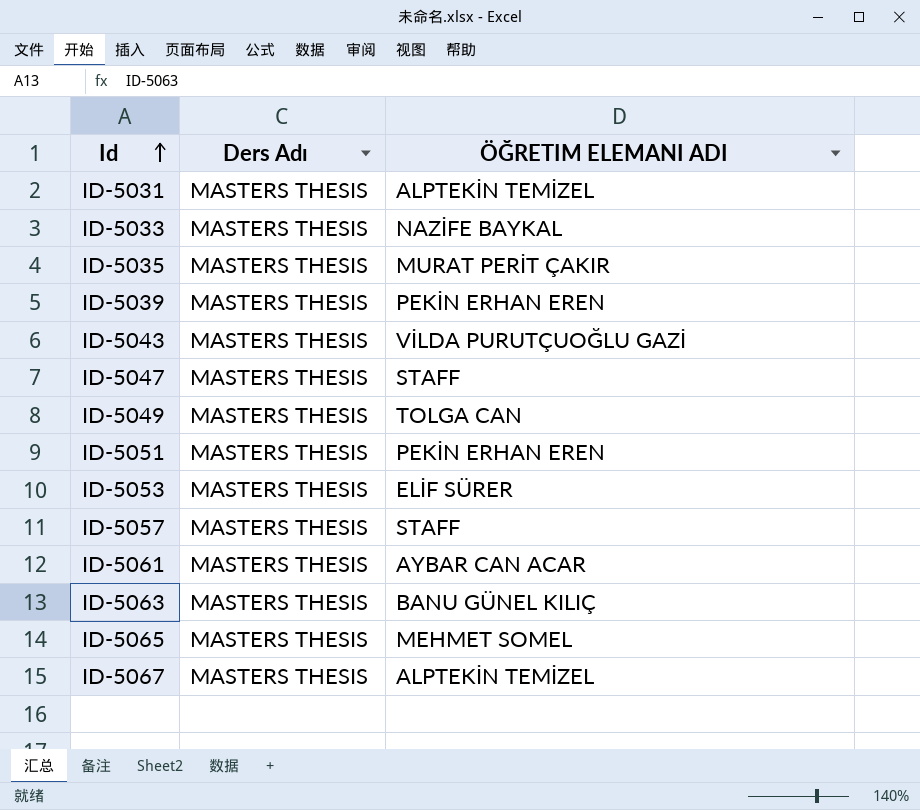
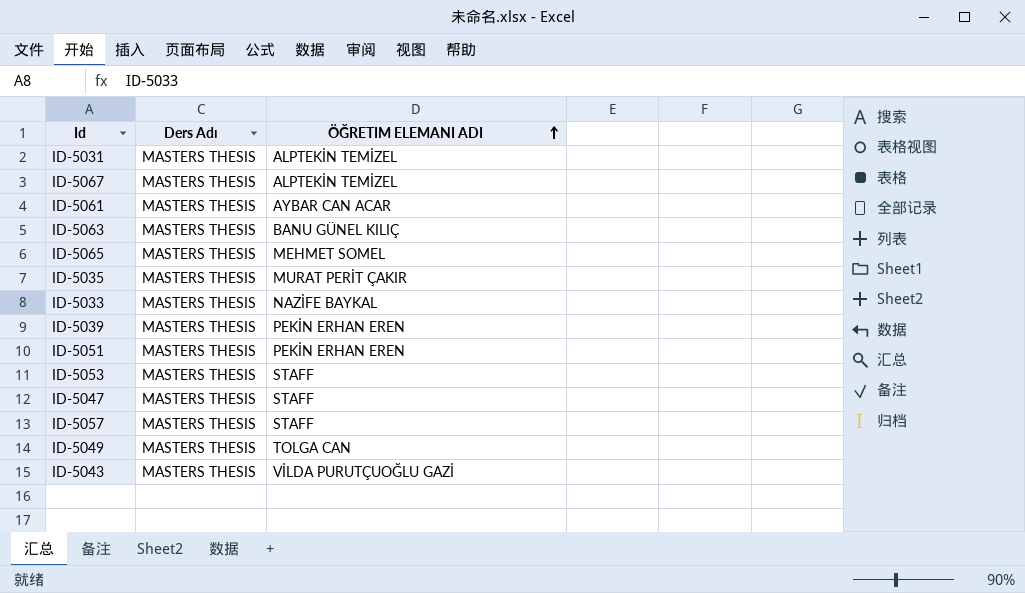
row order: Id ascending -> ÖĞRETIM ELEMANI ADI ascending
ID-5053 | ÖĞRETIM ELEMANI ADI: ELİF SÜRER -> STAFF

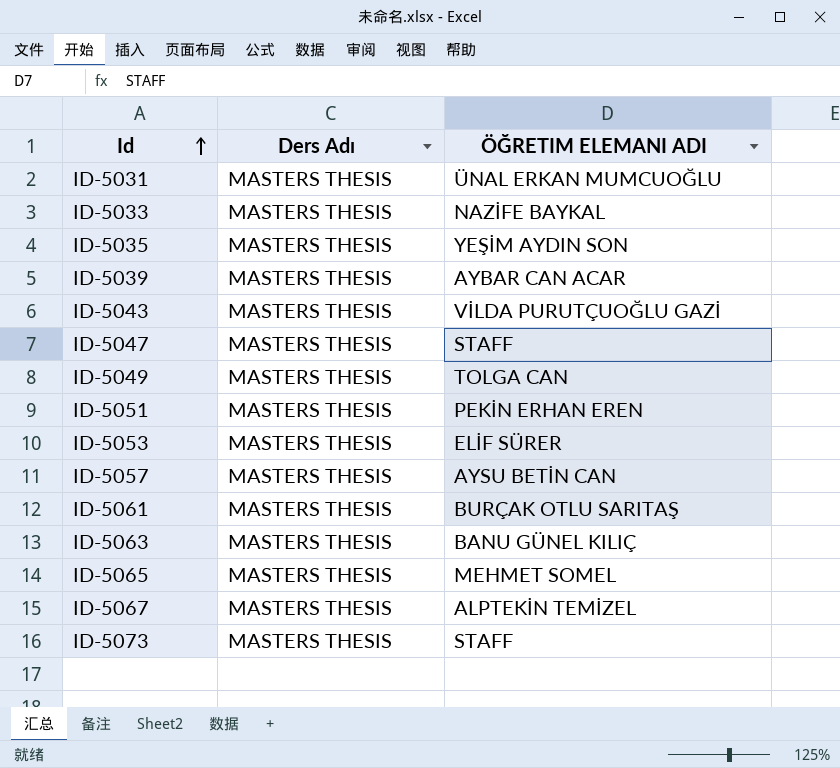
row order: ÖĞRETIM ELEMANI ADI ascending -> Id ascending
ID-5031 | ÖĞRETIM ELEMANI ADI: ALPTEKİN TEMİZEL -> ÜNAL ERKAN MUMCUOĞLU
ID-5035 | ÖĞRETIM ELEMANI ADI: MURAT PERİT ÇAKIR -> YEŞİM AYDIN SON
ID-5039 | ÖĞRETIM ELEMANI ADI: PEKİN ERHAN EREN -> AYBAR CAN ACAR
ID-5053 | ÖĞRETIM ELEMANI ADI: STAFF -> ELİF SÜRER
ID-5057 | ÖĞRETIM ELEMANI ADI: STAFF -> AYSU BETİN CAN
ID-5061 | ÖĞRETIM ELEMANI ADI: AYBAR CAN ACAR -> BURÇAK OTLU SARITAŞ
row ID-5073: none -> MASTERS THESIS | STAFF

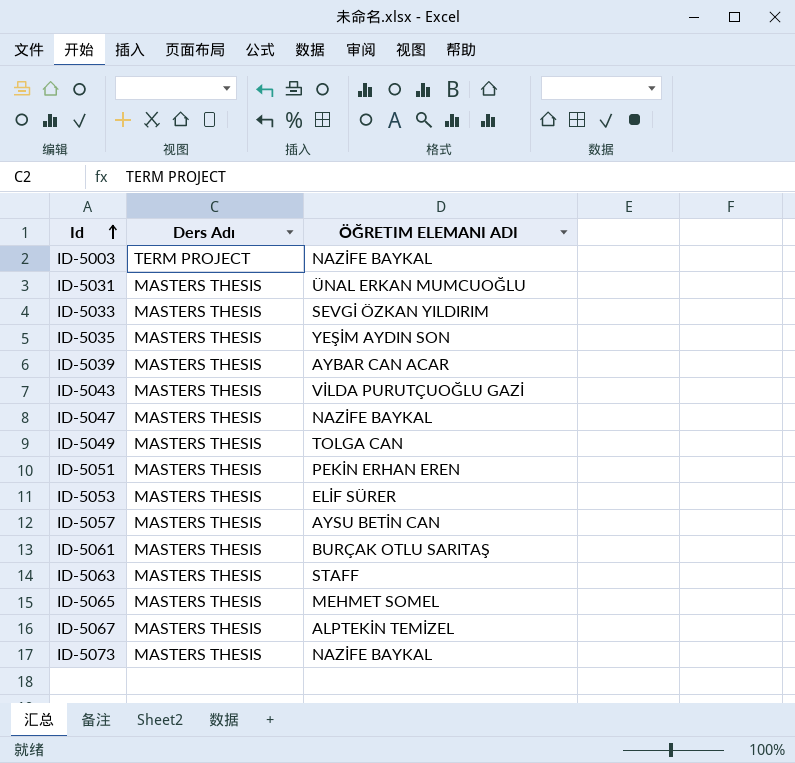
row ID-5003: none -> TERM PROJECT | NAZİFE BAYKAL
ID-5033 | ÖĞRETIM ELEMANI ADI: NAZİFE BAYKAL -> SEVGİ ÖZKAN YILDIRIM
ID-5047 | ÖĞRETIM ELEMANI ADI: STAFF -> NAZİFE BAYKAL
ID-5063 | ÖĞRETIM ELEMANI ADI: BANU GÜNEL KILIÇ -> STAFF
ID-5073 | ÖĞRETIM ELEMANI ADI: STAFF -> NAZİFE BAYKAL

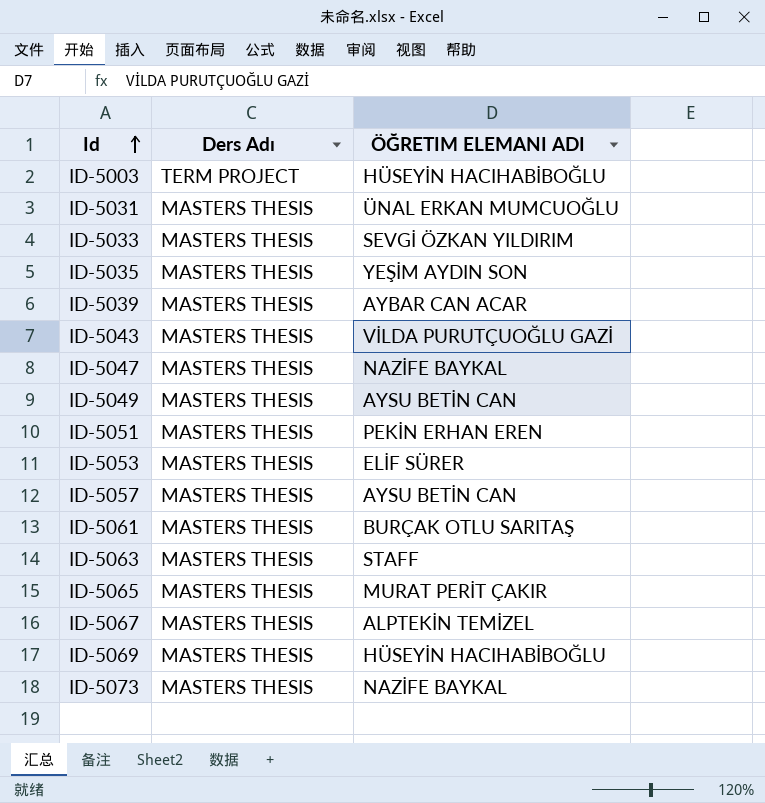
ID-5003 | ÖĞRETIM ELEMANI ADI: NAZİFE BAYKAL -> HÜSEYİN HACIHABİBOĞLU
ID-5049 | ÖĞRETIM ELEMANI ADI: TOLGA CAN -> AYSU BETİN CAN
ID-5065 | ÖĞRETIM ELEMANI ADI: MEHMET SOMEL -> MURAT PERİT ÇAKIR
row ID-5069: none -> MASTERS THESIS | HÜSEYİN HACIHABİBOĞLU

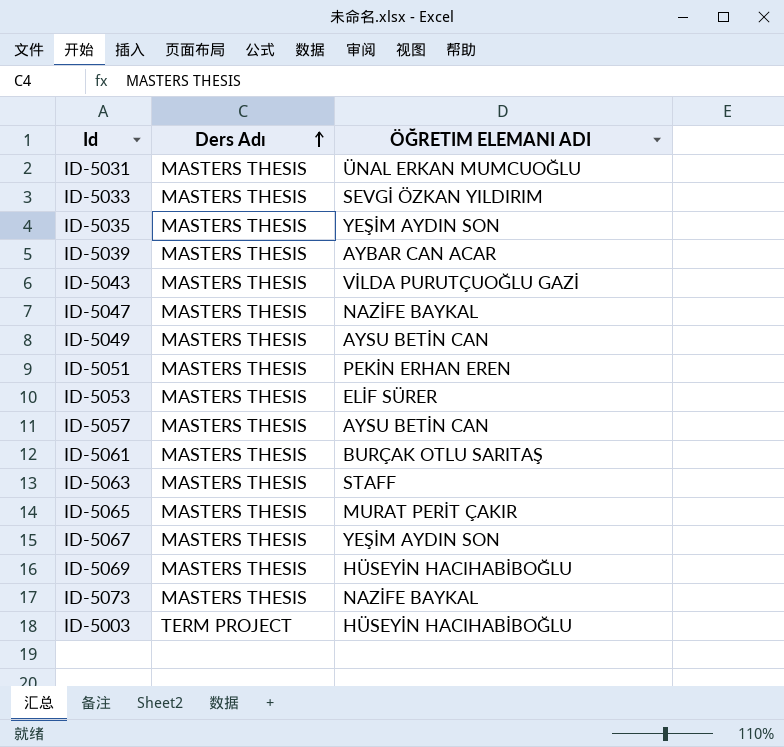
row order: Id ascending -> Ders Adı ascending
ID-5067 | ÖĞRETIM ELEMANI ADI: ALPTEKİN TEMİZEL -> YEŞİM AYDIN SON

